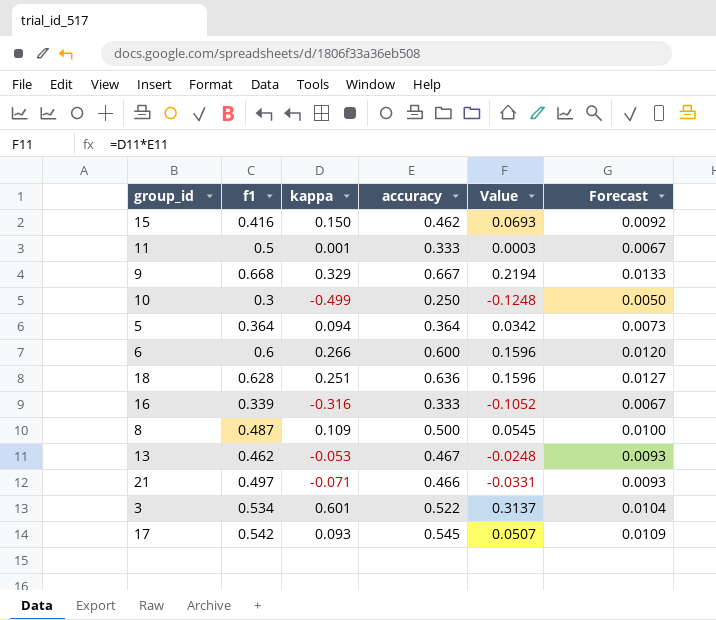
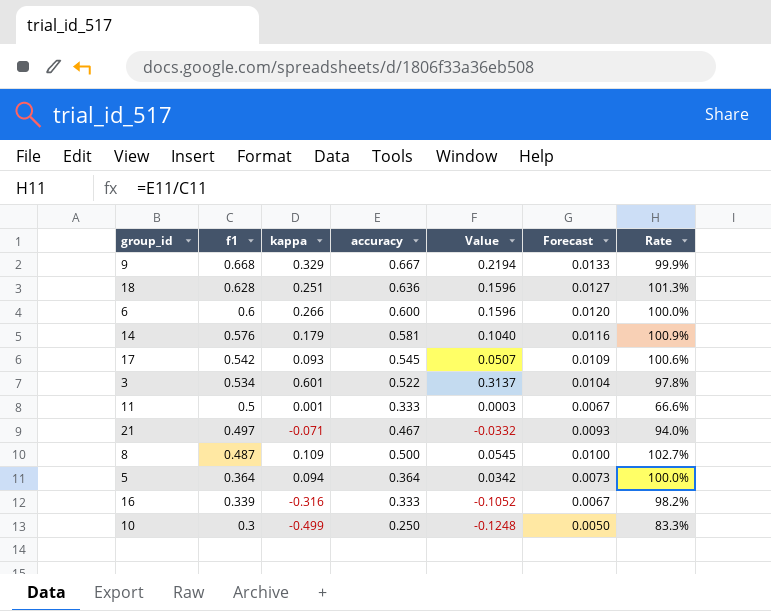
row order: none -> f1 descending
column Rate | formula: none -> [accuracy] / [f1]
row 15: 0.416 | 0.150 | 0.462 | 0.0693 | 0.0092 -> none
row 13: 0.462 | -0.053 | 0.467 | -0.0248 | 0.0093 -> none
row 14: none -> 0.576 | 0.179 | 0.581 | 0.1040 | 0.0116 | 100.9%
21 | accuracy: 0.466 -> 0.467
21 | Value: -0.0331 -> -0.0332

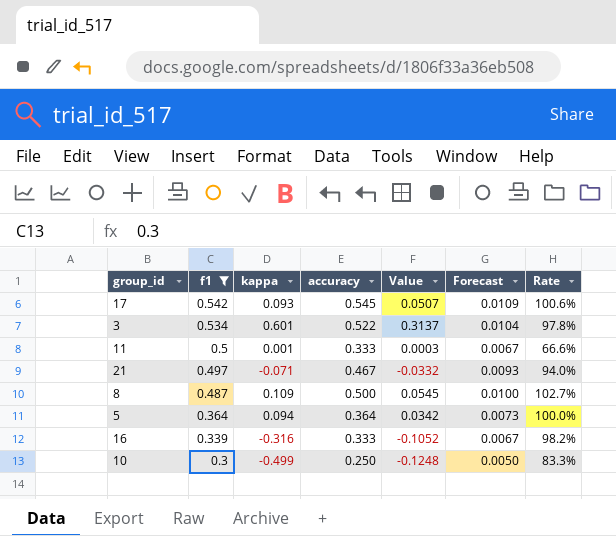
filter: none -> f1 <= 0.542

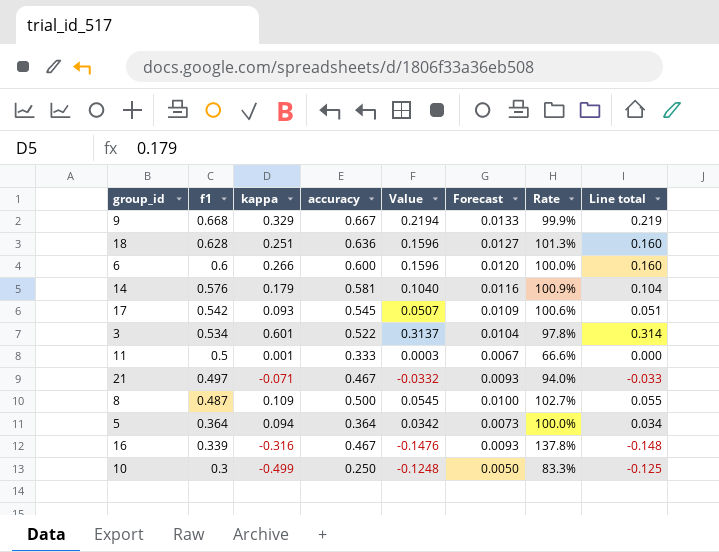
filter: f1 <= 0.542 -> none
column Line total | formula: none -> [kappa] * [accuracy]
16 | accuracy: 0.333 -> 0.467
16 | Value: -0.1052 -> -0.1476
16 | Forecast: 0.0067 -> 0.0093
16 | Rate: 98.2% -> 137.8%

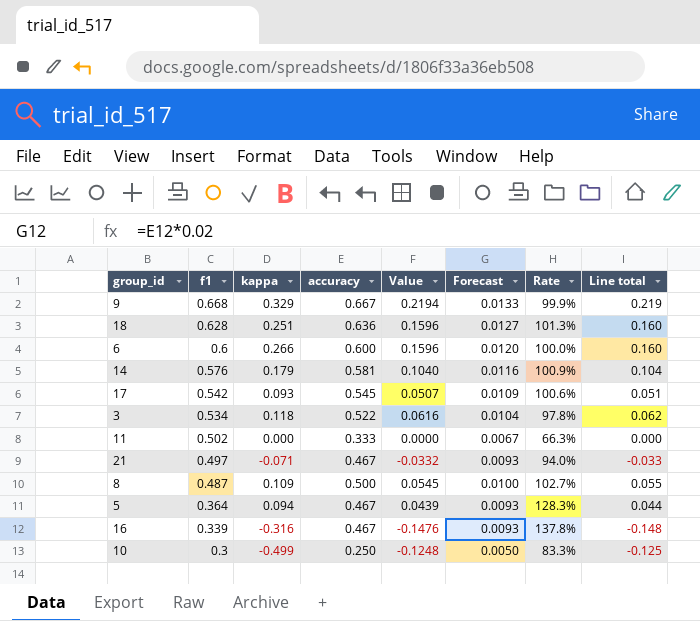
3 | kappa: 0.601 -> 0.118
3 | Value: 0.3137 -> 0.0616
3 | Line total: 0.314 -> 0.062
11 | f1: 0.5 -> 0.502
11 | kappa: 0.001 -> 0.000
11 | Value: 0.0003 -> 0.0000
11 | Rate: 66.6% -> 66.3%
5 | accuracy: 0.364 -> 0.467
5 | Value: 0.0342 -> 0.0439
5 | Forecast: 0.0073 -> 0.0093
5 | Rate: 100.0% -> 128.3%
5 | Line total: 0.034 -> 0.044

